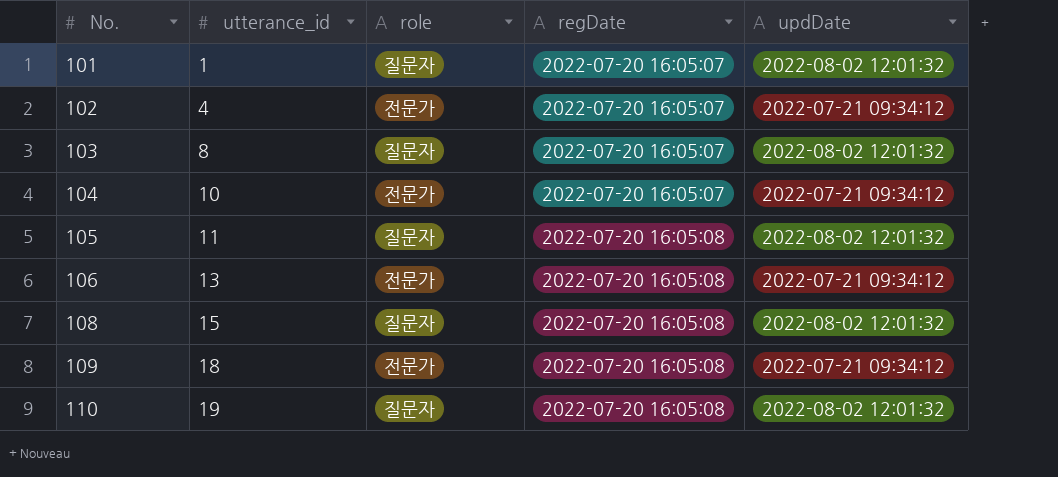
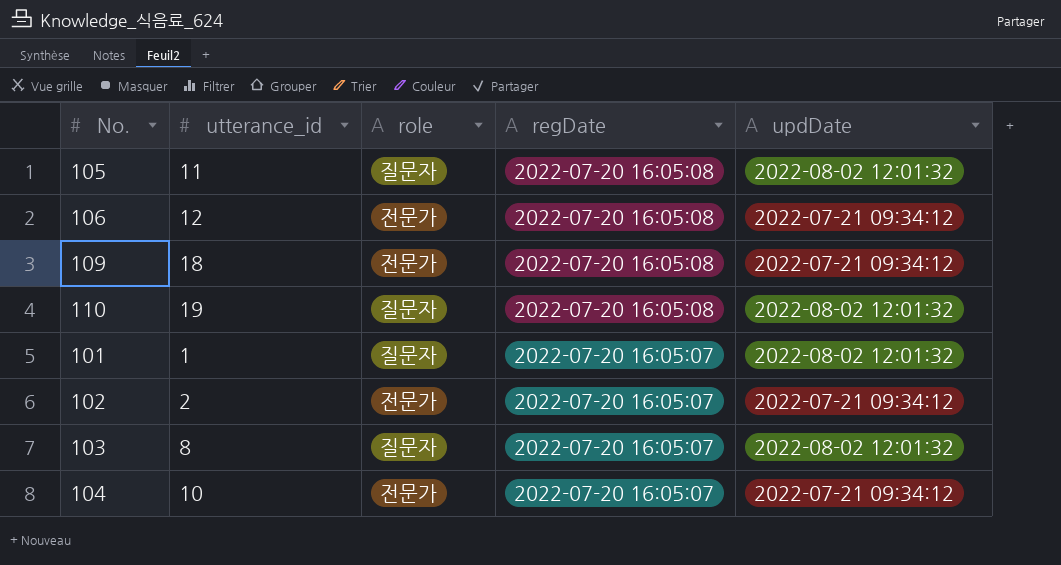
row order: No. ascending -> regDate descending
row 108: 15 | 질문자 | 2022-07-20 16:05:08 | 2022-08-02 12:01:32 -> none
106 | utterance_id: 13 -> 12
102 | utterance_id: 4 -> 2

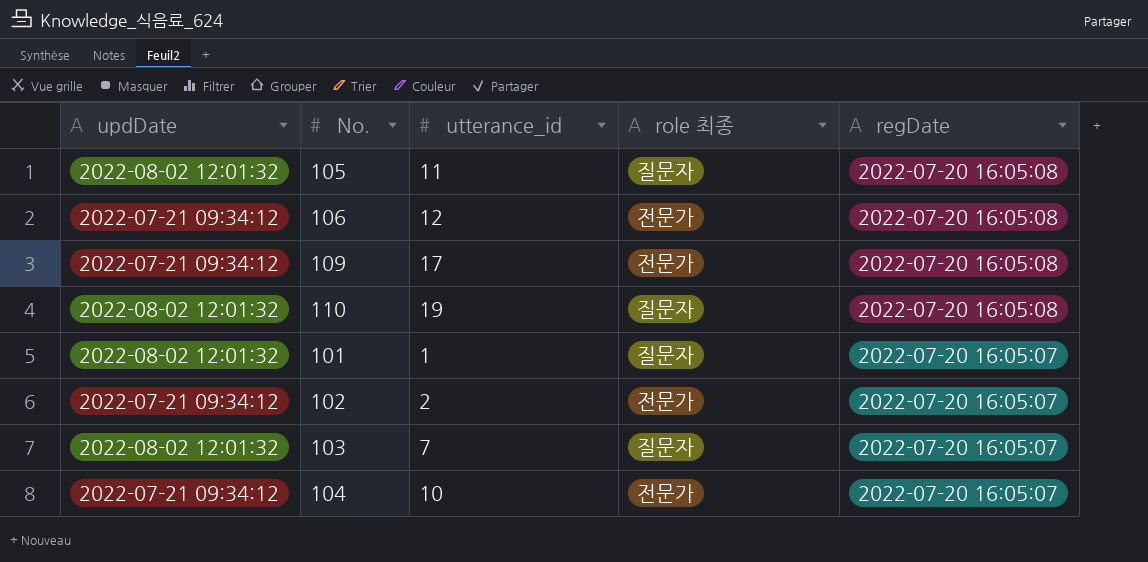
column updDate | position: 5 -> 1
column name: role -> role 최종
109 | utterance_id: 18 -> 17
103 | utterance_id: 8 -> 7

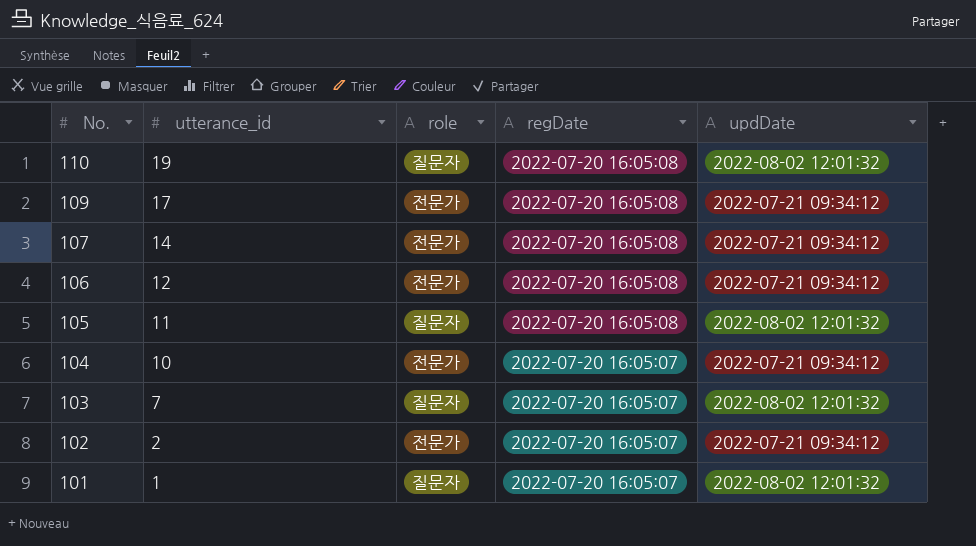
row order: regDate descending -> No. descending
column name: role 최종 -> role
column updDate | position: 1 -> 5
row 107: none -> 14 | 전문가 | 2022-07-20 16:05:08 | 2022-07-21 09:34:12

